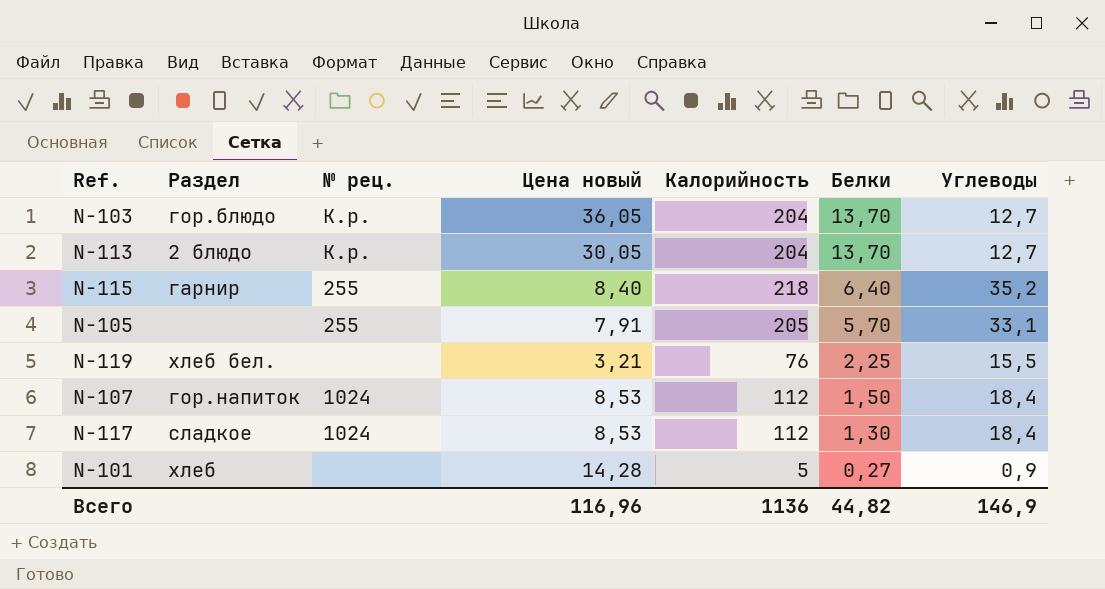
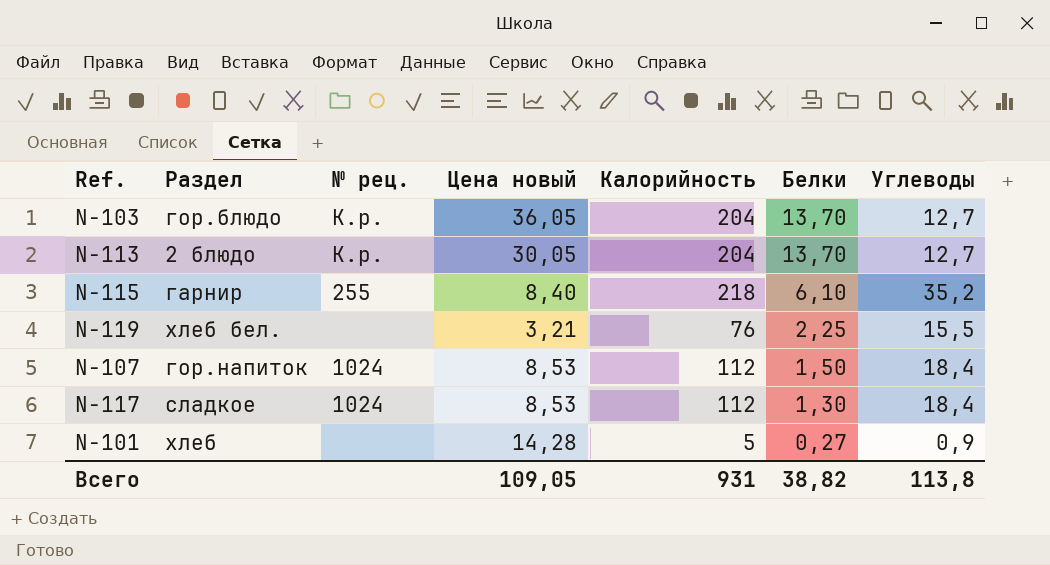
row N-105: none | 255 | 7,91 | 205 | 5,70 | 33,1 -> none
N-115 | Белки: 6,40 -> 6,10
Всего | Цена новый: 116,96 -> 109,05
Всего | Калорийность: 1136 -> 931
Всего | Белки: 44,82 -> 38,82
Всего | Углеводы: 146,9 -> 113,8

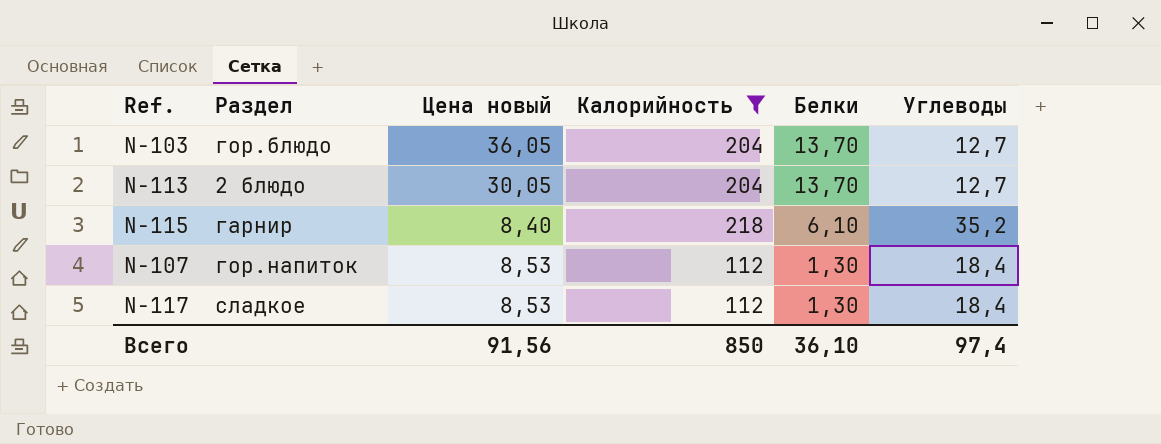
filter: none -> Калорийность >= 112
column № рец. | position: 3 -> none
N-107 | Белки: 1,50 -> 1,30
Всего | Цена новый: 109,05 -> 91,56
Всего | Калорийность: 931 -> 850
Всего | Белки: 38,82 -> 36,10
Всего | Углеводы: 113,8 -> 97,4

